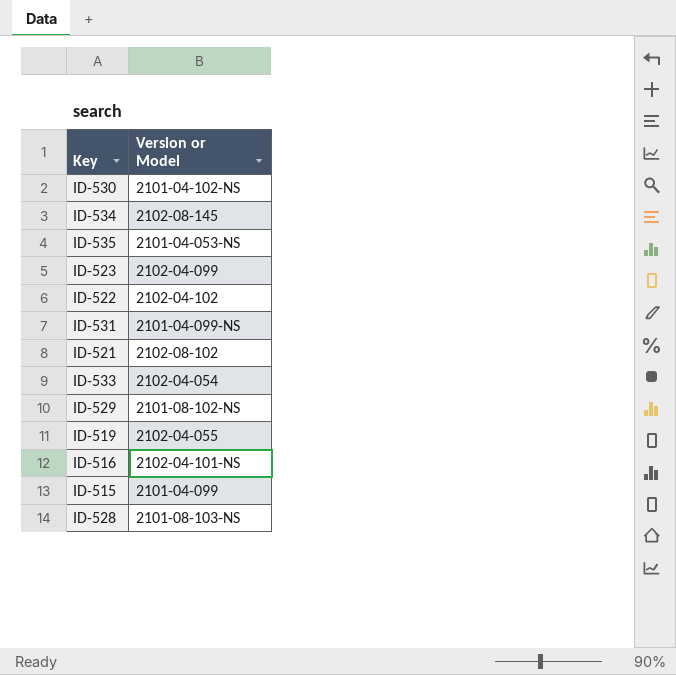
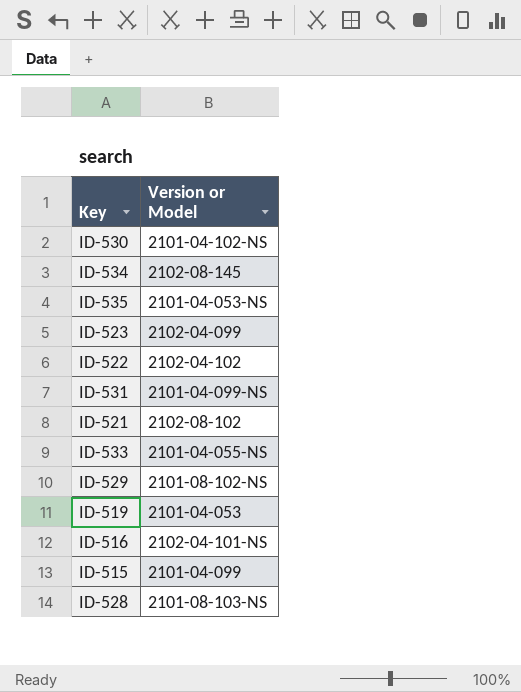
ID-533 | Version or Model: 2102-04-054 -> 2101-04-055-NS
ID-519 | Version or Model: 2102-04-055 -> 2101-04-053

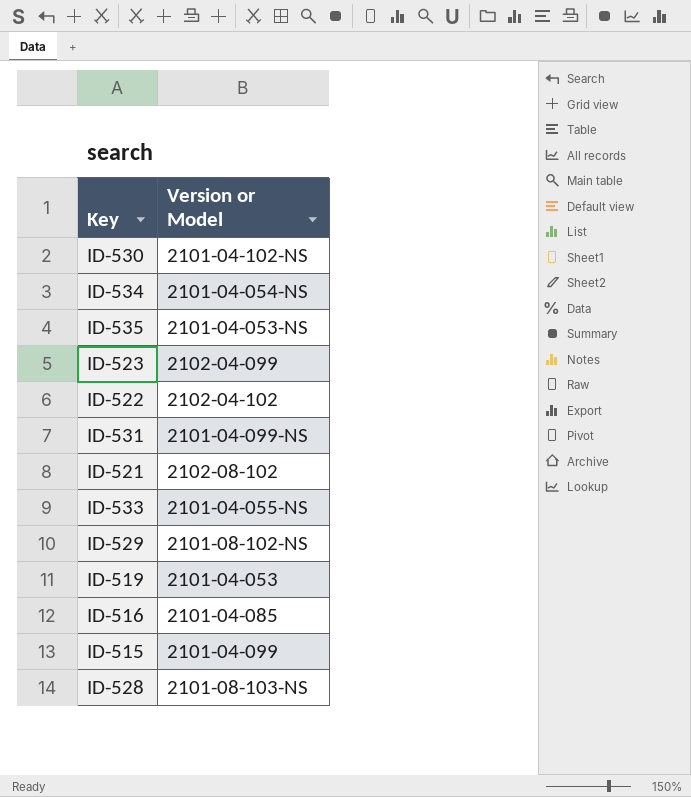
ID-534 | Version or Model: 2102-08-145 -> 2101-04-054-NS
ID-516 | Version or Model: 2102-04-101-NS -> 2101-04-085

